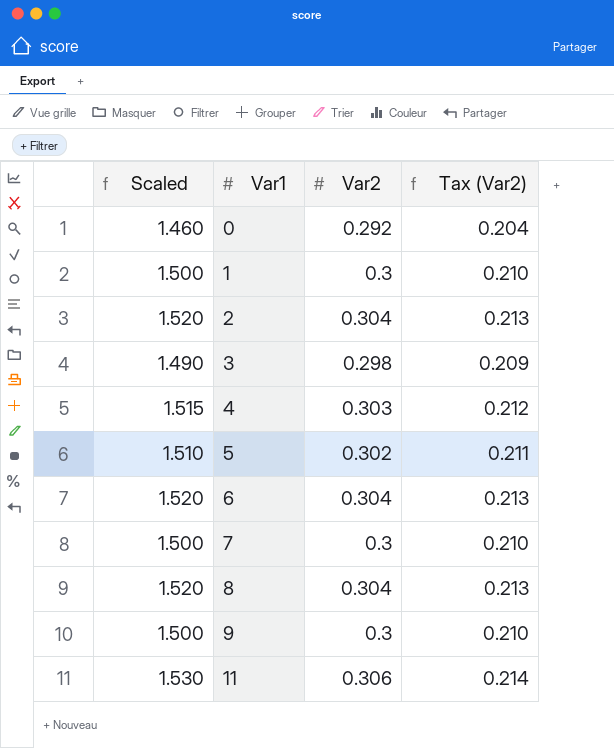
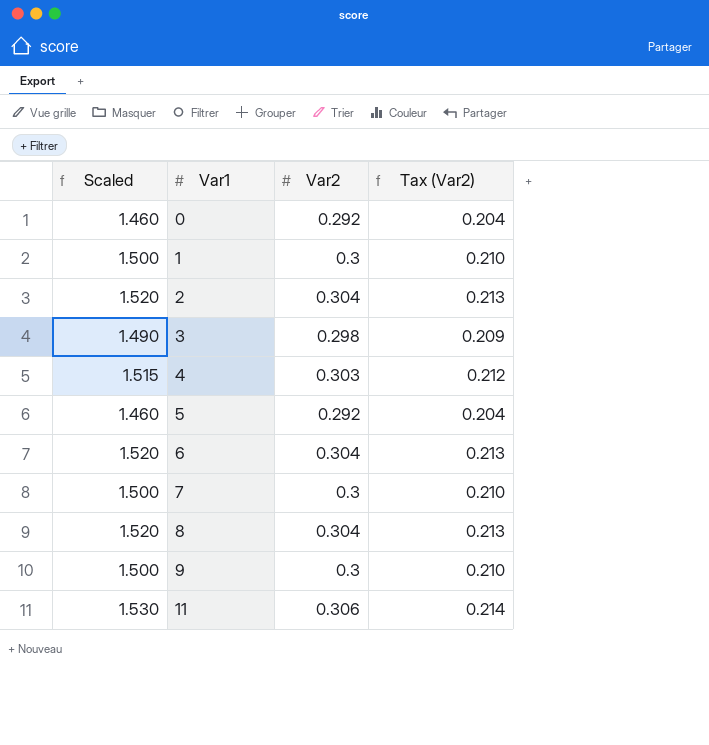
5 | Scaled: 1.510 -> 1.460
5 | Var2: 0.302 -> 0.292
5 | Tax (Var2): 0.211 -> 0.204

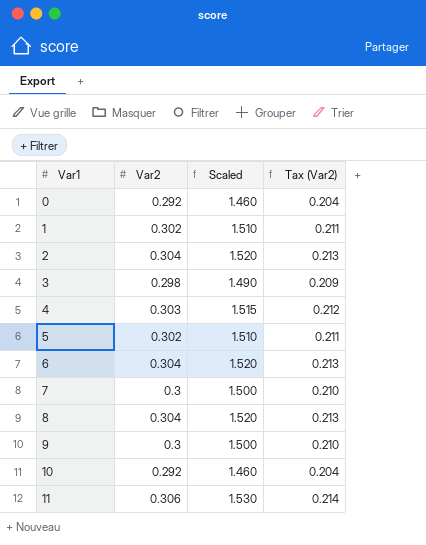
column Scaled | position: 1 -> 3
1 | Var2: 0.3 -> 0.302
1 | Scaled: 1.500 -> 1.510
1 | Tax (Var2): 0.210 -> 0.211
5 | Var2: 0.292 -> 0.302
5 | Scaled: 1.460 -> 1.510
5 | Tax (Var2): 0.204 -> 0.211
row 10: none -> 0.292 | 1.460 | 0.204

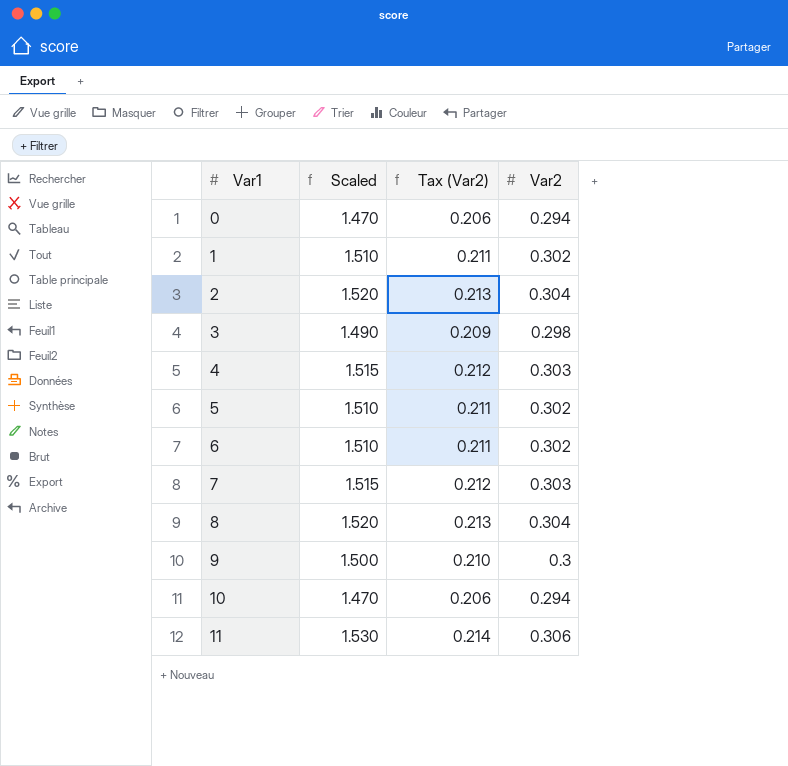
column Var2 | position: 2 -> 4
0 | Scaled: 1.460 -> 1.470
0 | Tax (Var2): 0.204 -> 0.206
0 | Var2: 0.292 -> 0.294
6 | Scaled: 1.520 -> 1.510
6 | Tax (Var2): 0.213 -> 0.211
6 | Var2: 0.304 -> 0.302
7 | Scaled: 1.500 -> 1.515
7 | Tax (Var2): 0.210 -> 0.212
7 | Var2: 0.3 -> 0.303
10 | Scaled: 1.460 -> 1.470
10 | Tax (Var2): 0.204 -> 0.206
10 | Var2: 0.292 -> 0.294

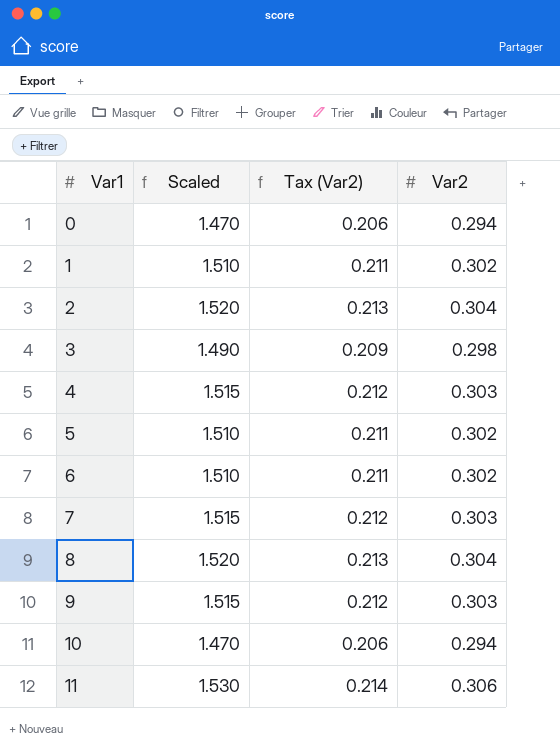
9 | Scaled: 1.500 -> 1.515
9 | Tax (Var2): 0.210 -> 0.212
9 | Var2: 0.3 -> 0.303

